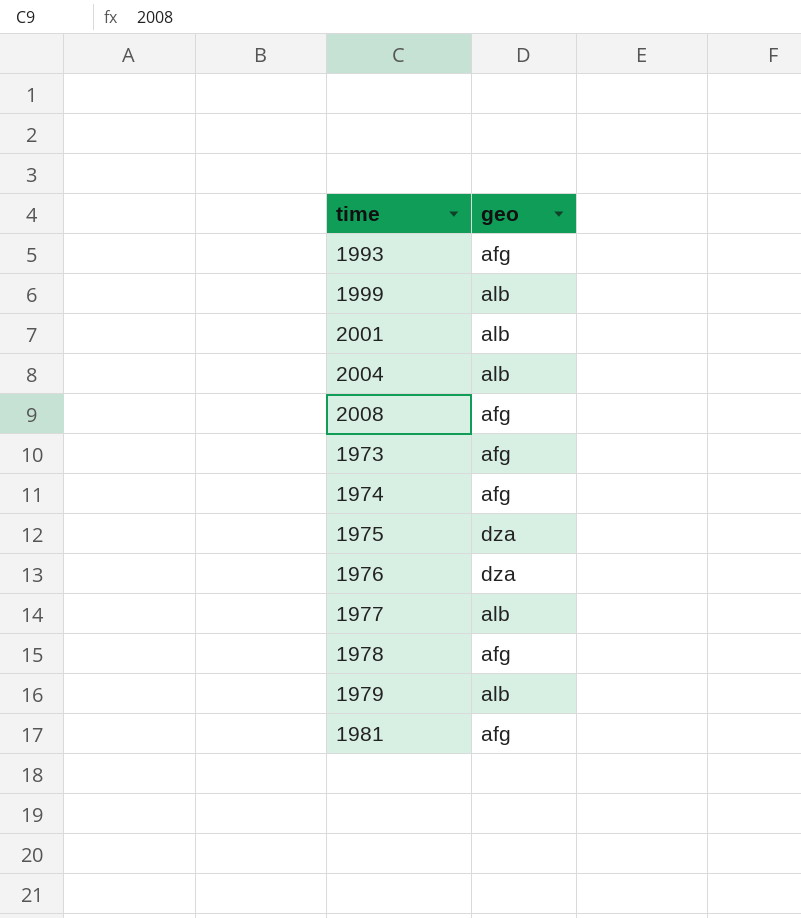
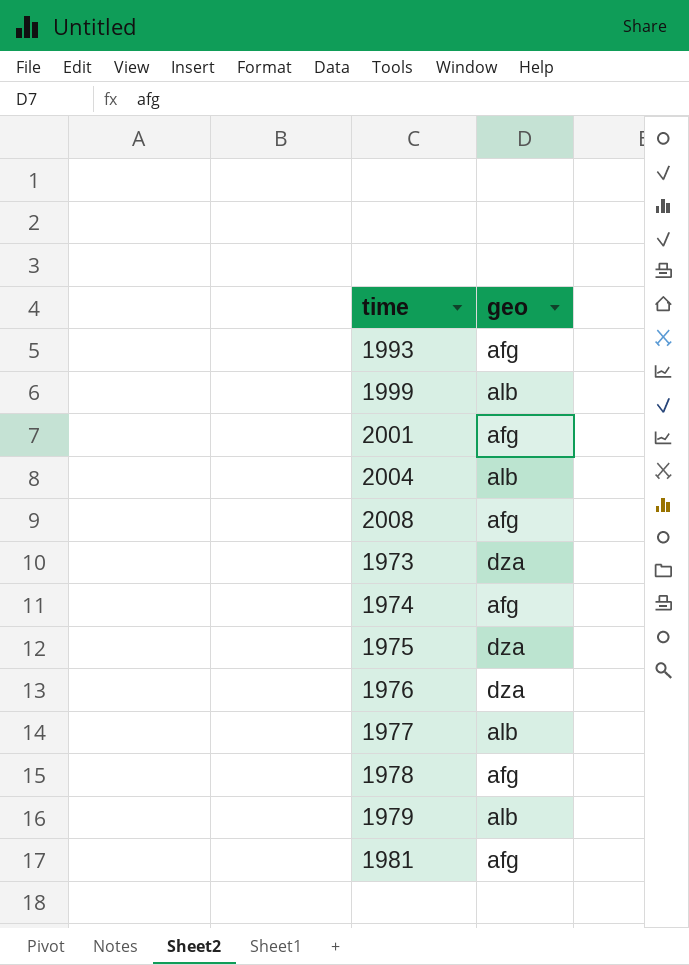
2001 | geo: alb -> afg
1973 | geo: afg -> dza

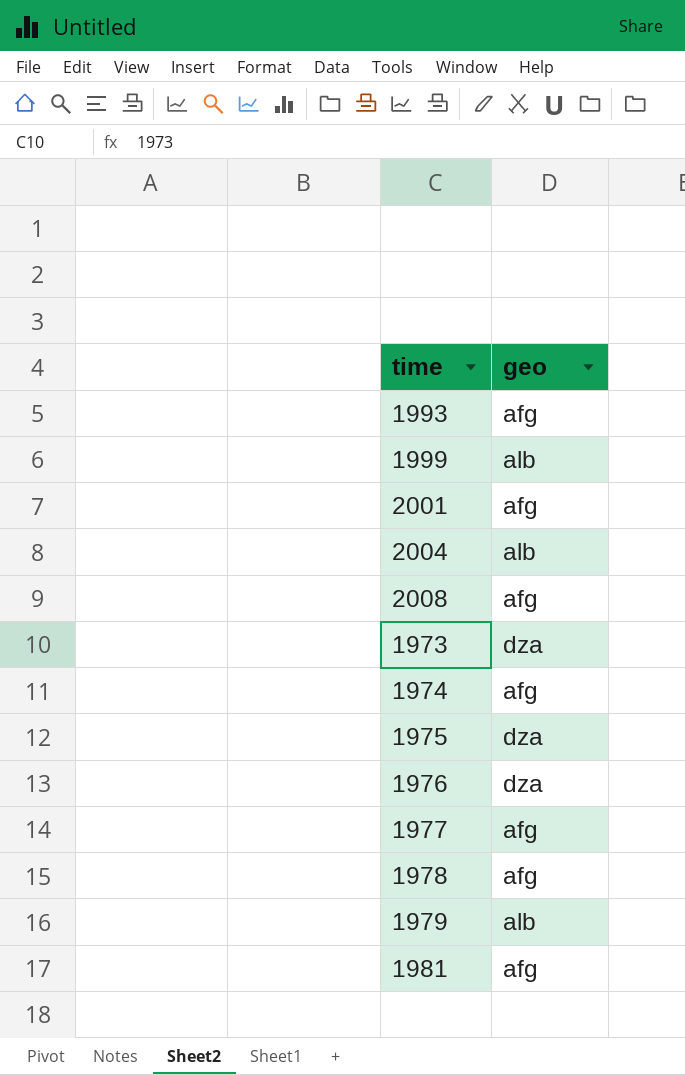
1977 | geo: alb -> afg

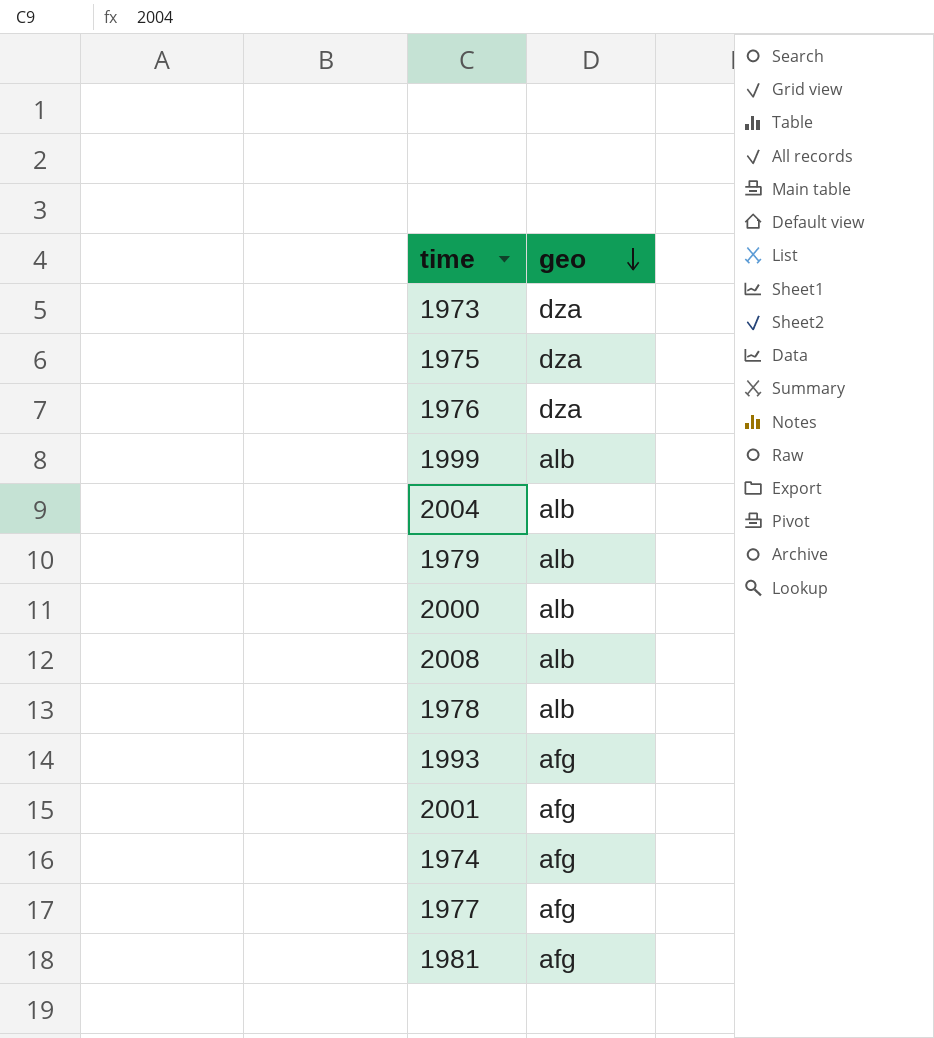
row order: none -> geo descending
row 2000: none -> alb
2008 | geo: afg -> alb
1978 | geo: afg -> alb

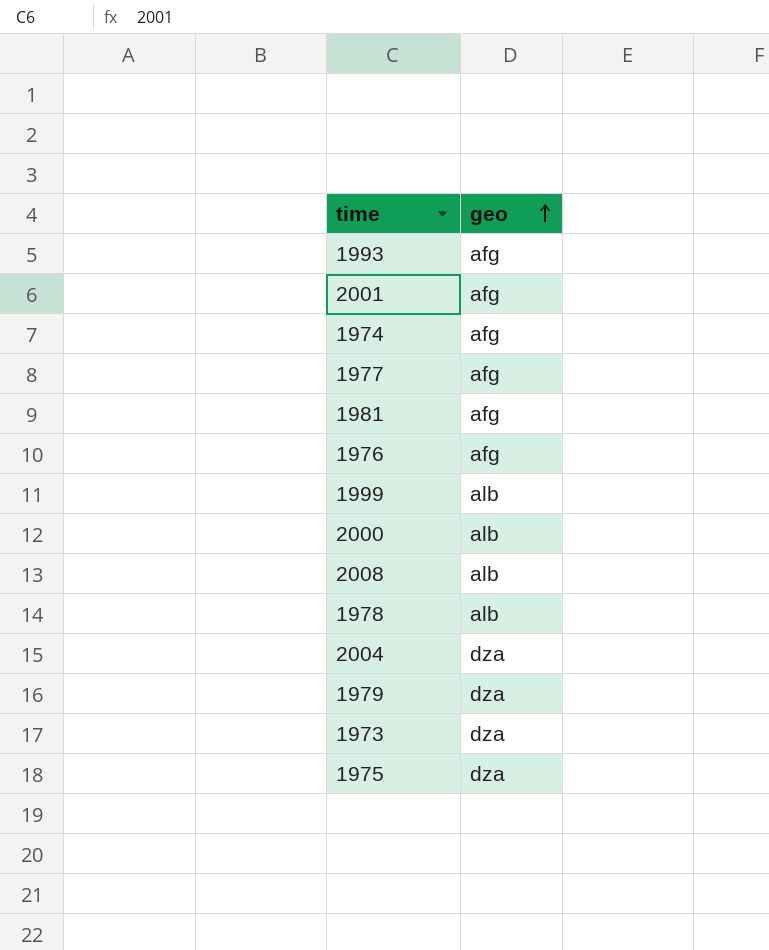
row order: geo descending -> geo ascending
1976 | geo: dza -> afg
2004 | geo: alb -> dza
1979 | geo: alb -> dza

